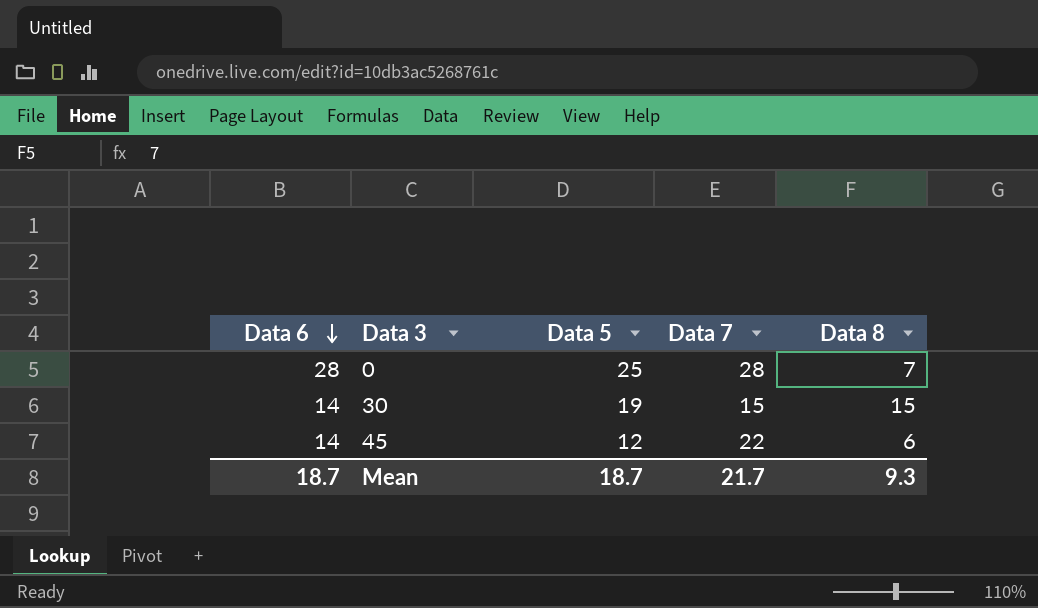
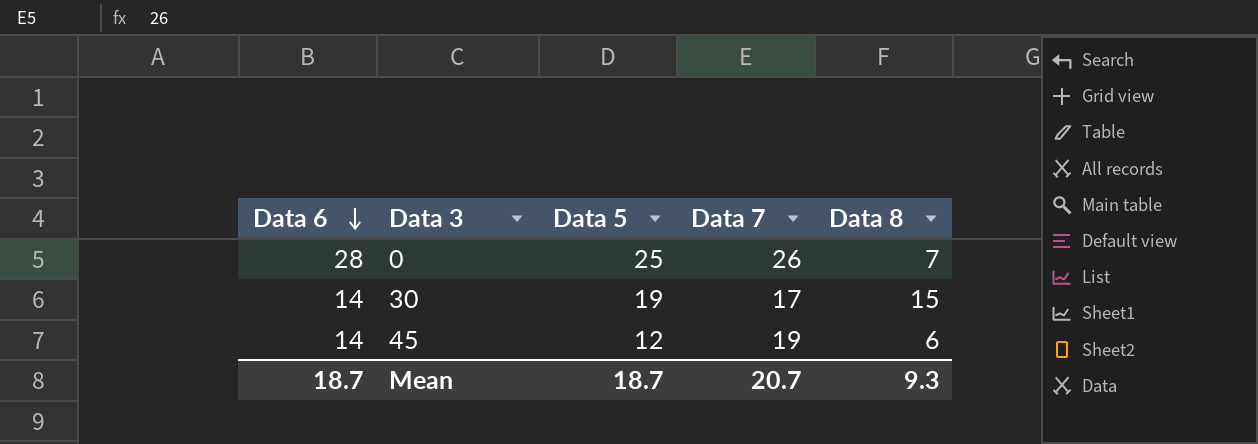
0 | Data 7: 28 -> 26
30 | Data 7: 15 -> 17
45 | Data 7: 22 -> 19
Mean | Data 7: 21.7 -> 20.7

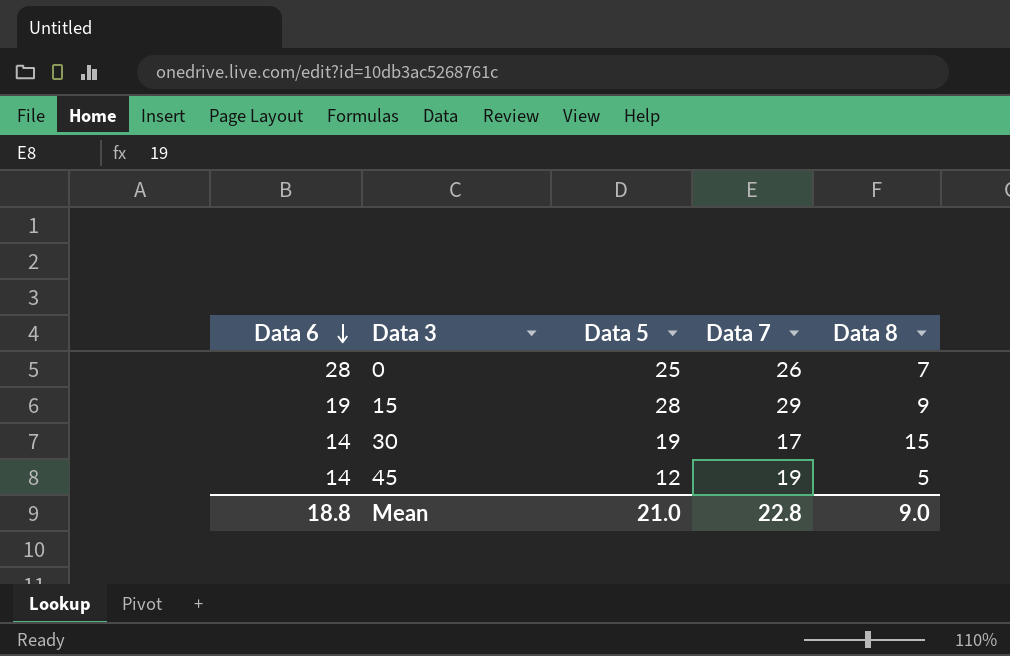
row 15: none -> 19 | 28 | 29 | 9
45 | Data 8: 6 -> 5
Mean | Data 6: 18.7 -> 18.8
Mean | Data 5: 18.7 -> 21.0
Mean | Data 7: 20.7 -> 22.8
Mean | Data 8: 9.3 -> 9.0

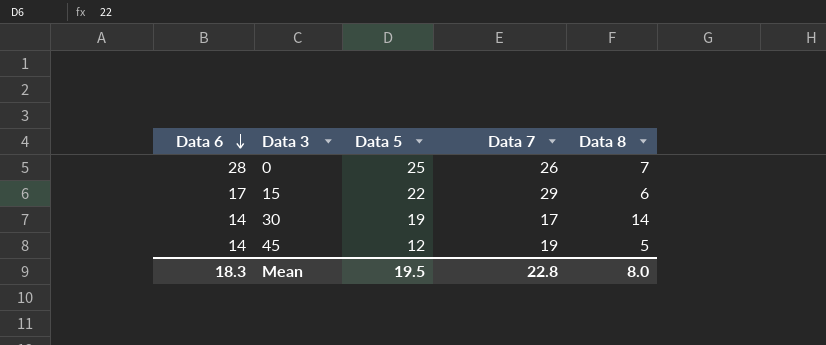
15 | Data 6: 19 -> 17
15 | Data 5: 28 -> 22
15 | Data 8: 9 -> 6
30 | Data 8: 15 -> 14
Mean | Data 6: 18.8 -> 18.3
Mean | Data 5: 21.0 -> 19.5
Mean | Data 8: 9.0 -> 8.0

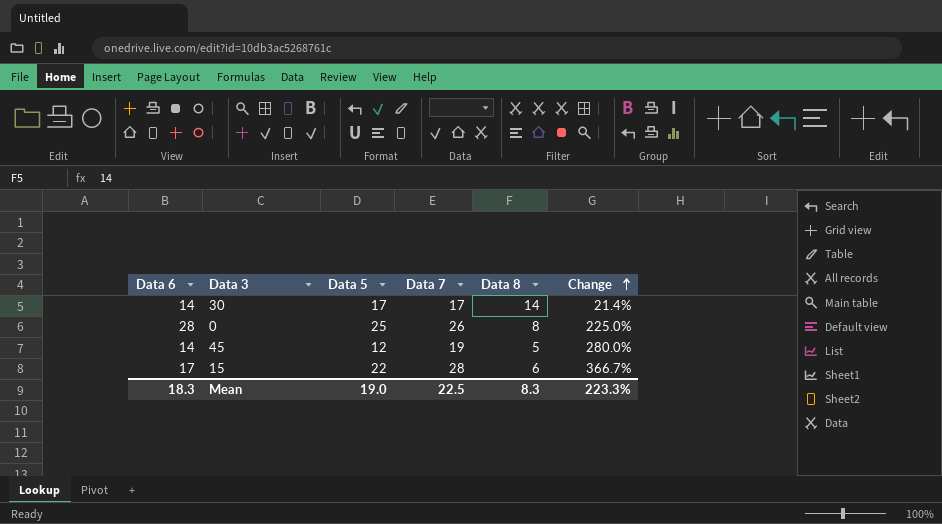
row order: Data 6 descending -> Change ascending
column Change | formula: none -> ([Data 7] - [Data 8]) / [Data 8]
30 | Data 5: 19 -> 17
0 | Data 8: 7 -> 8
15 | Data 7: 29 -> 28
Mean | Data 5: 19.5 -> 19.0
Mean | Data 7: 22.8 -> 22.5
Mean | Data 8: 8.0 -> 8.3

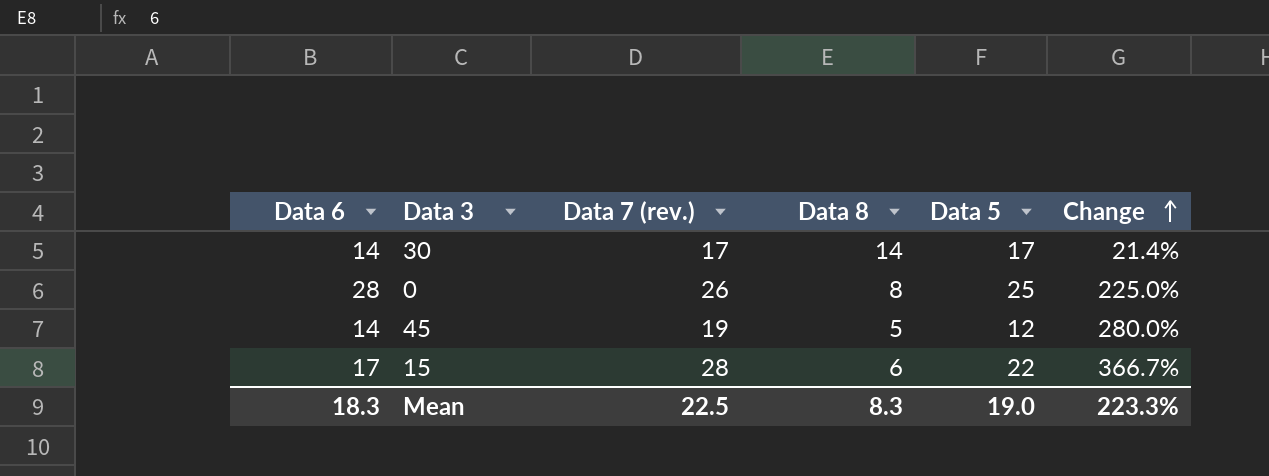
column name: Data 7 -> Data 7 (rev.)
column Data 5 | position: 3 -> 5

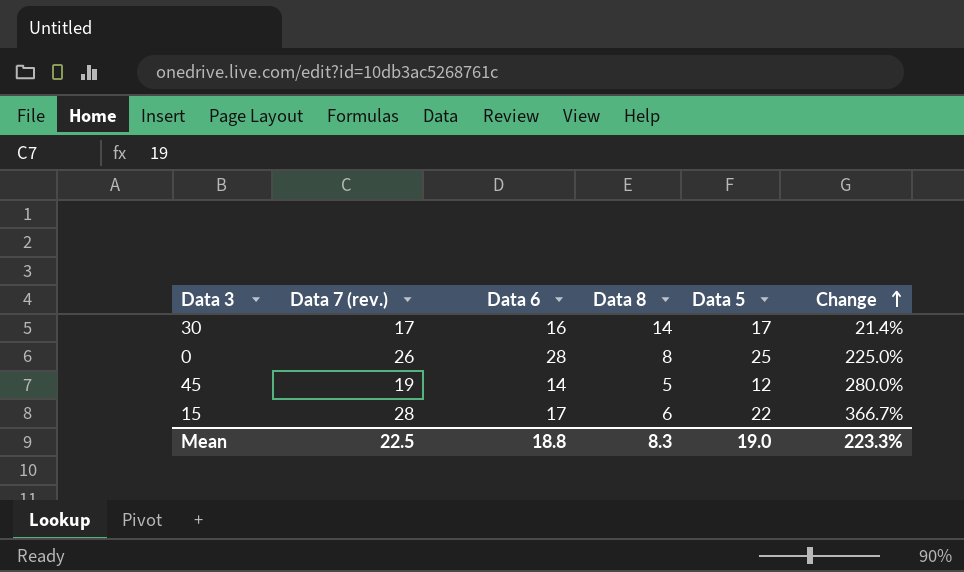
column Data 6 | position: 1 -> 3
30 | Data 6: 14 -> 16
Mean | Data 6: 18.3 -> 18.8

